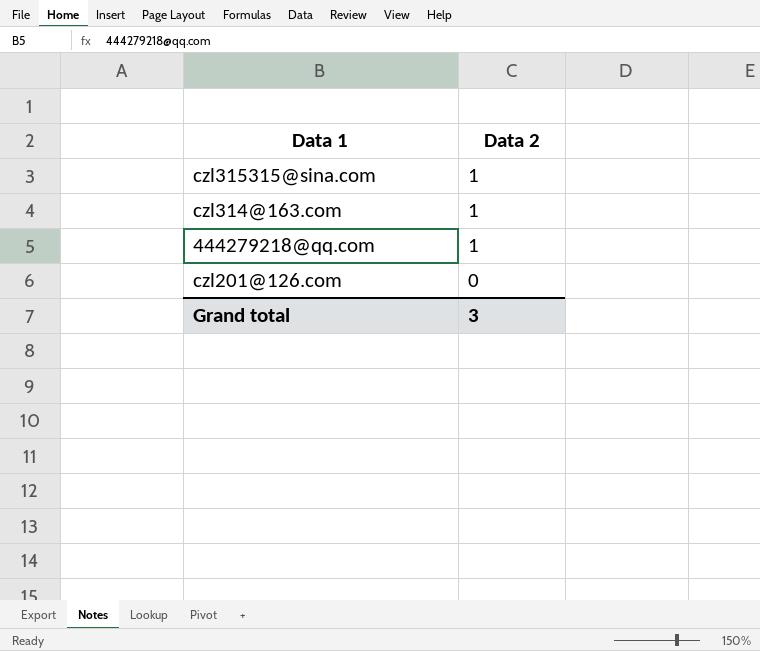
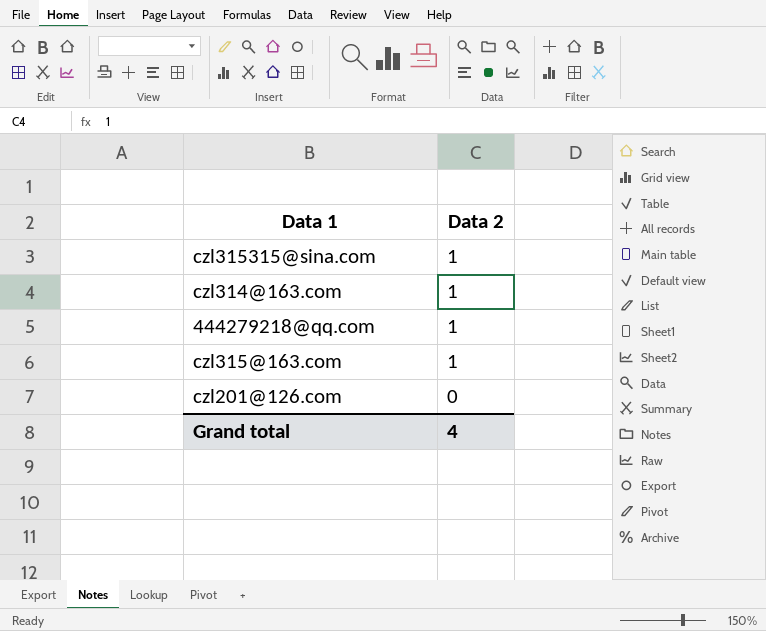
row czl315@163.com: none -> 1
Grand total | Data 2: 3 -> 4

